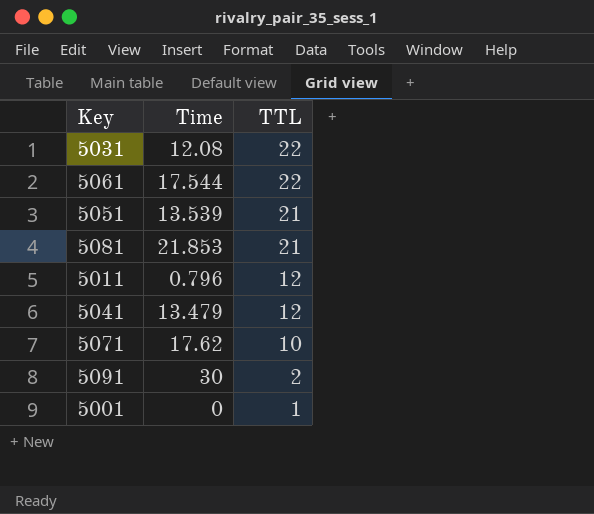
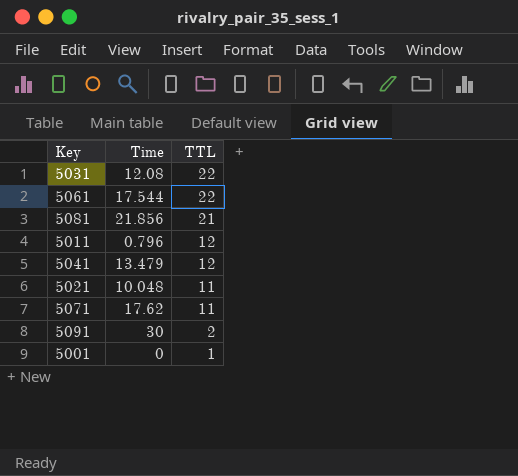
row 5051: 13.539 | 21 -> none
5081 | Time: 21.853 -> 21.856
row 5021: none -> 10.048 | 11
5071 | TTL: 10 -> 11

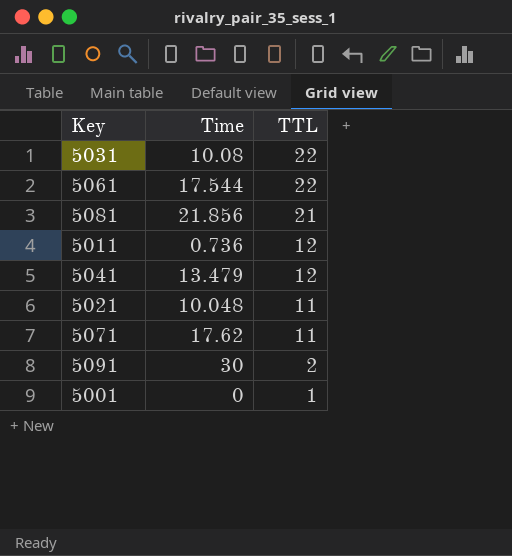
5031 | Time: 12.08 -> 10.08
5011 | Time: 0.796 -> 0.736

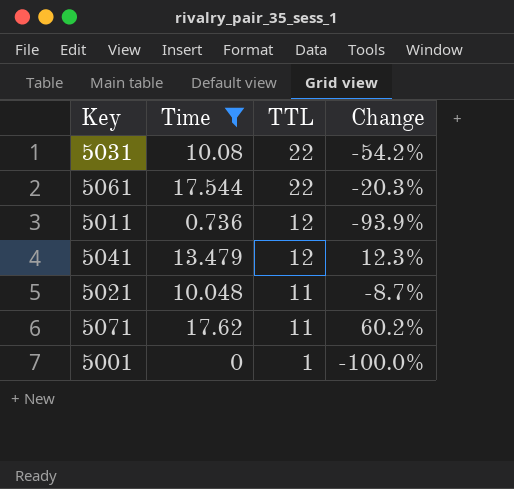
filter: none -> Time <= 17.62
column Change | formula: none -> ([Time] - [TTL]) / [TTL]

